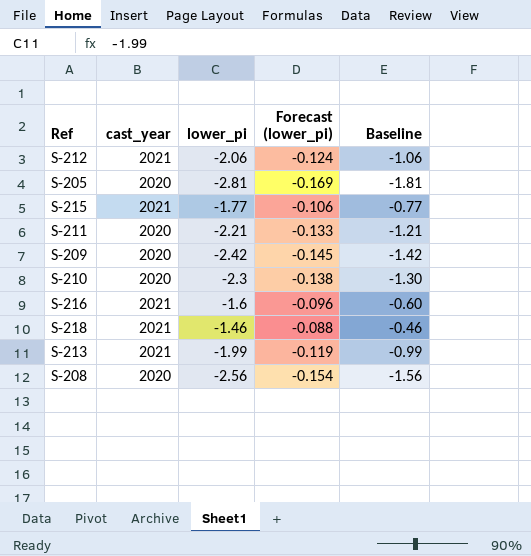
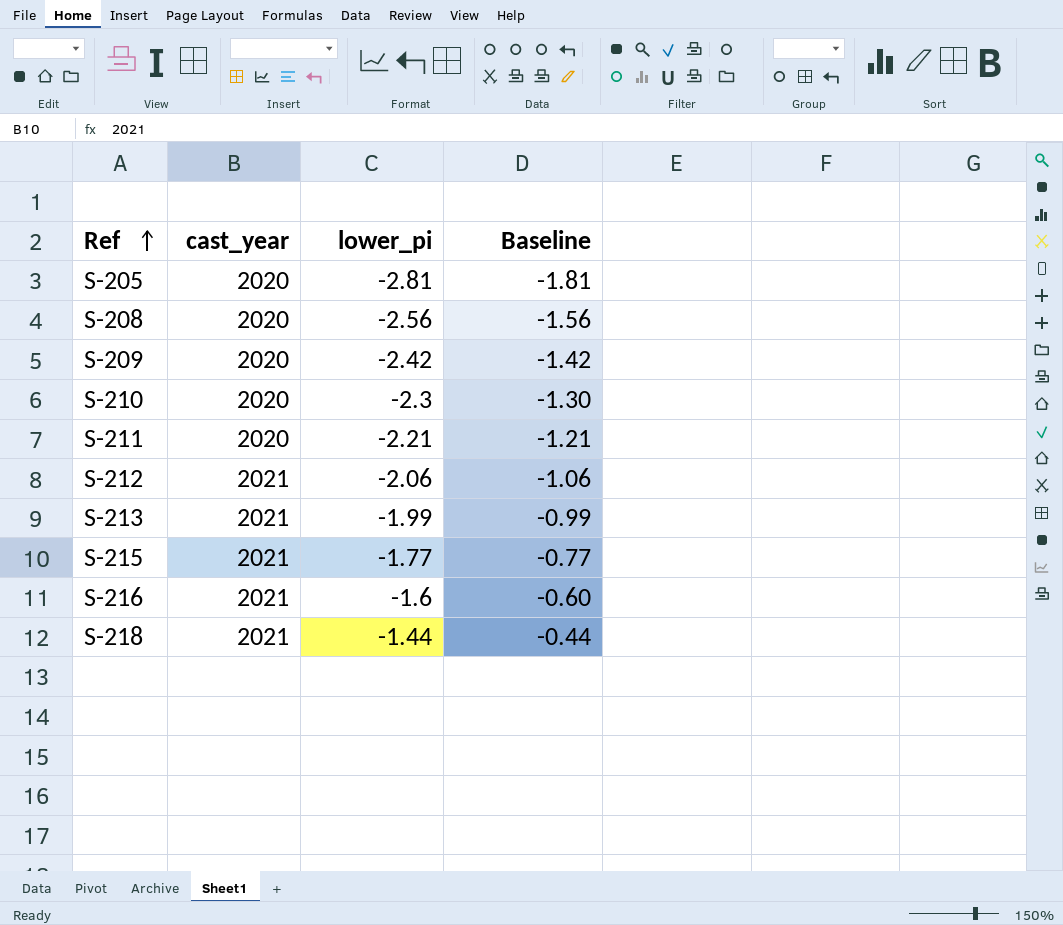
row order: none -> Ref ascending
column Forecast (lower_pi) | formula: [lower_pi] * 0.06 -> none
S-218 | lower_pi: -1.46 -> -1.44
S-218 | Baseline: -0.46 -> -0.44

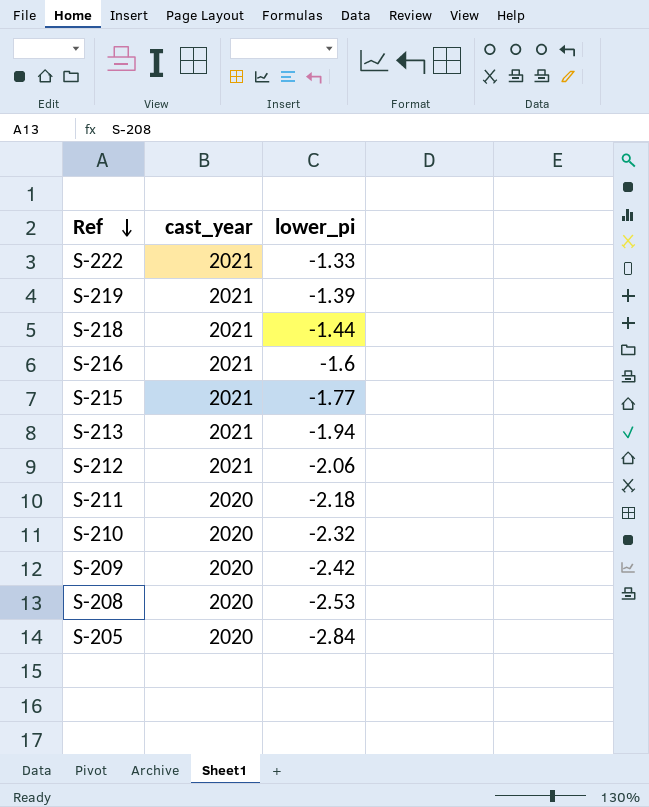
row order: Ref ascending -> Ref descending
column Baseline | formula: [lower_pi] + 1 -> none
row S-222: none -> 2021 | -1.33
row S-219: none -> 2021 | -1.39
S-213 | lower_pi: -1.99 -> -1.94
S-211 | lower_pi: -2.21 -> -2.18
S-210 | lower_pi: -2.3 -> -2.32
S-208 | lower_pi: -2.56 -> -2.53
S-205 | lower_pi: -2.81 -> -2.84

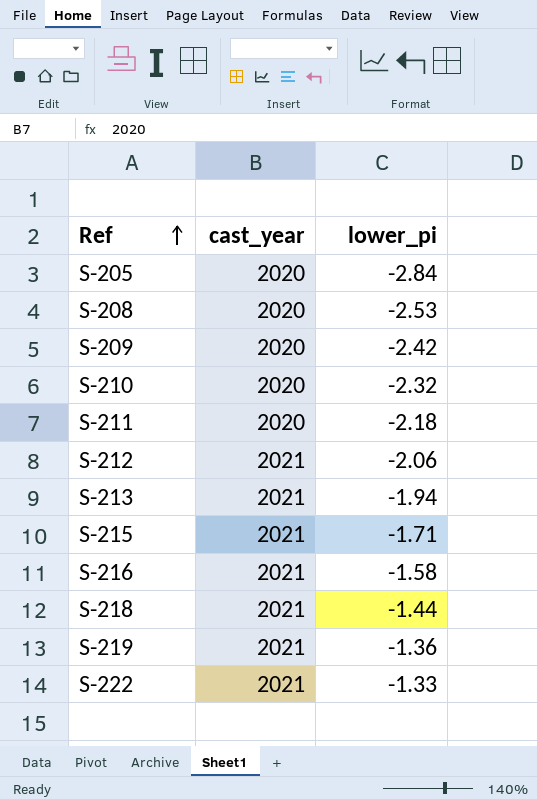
row order: Ref descending -> Ref ascending
S-215 | lower_pi: -1.77 -> -1.71
S-216 | lower_pi: -1.6 -> -1.58
S-219 | lower_pi: -1.39 -> -1.36

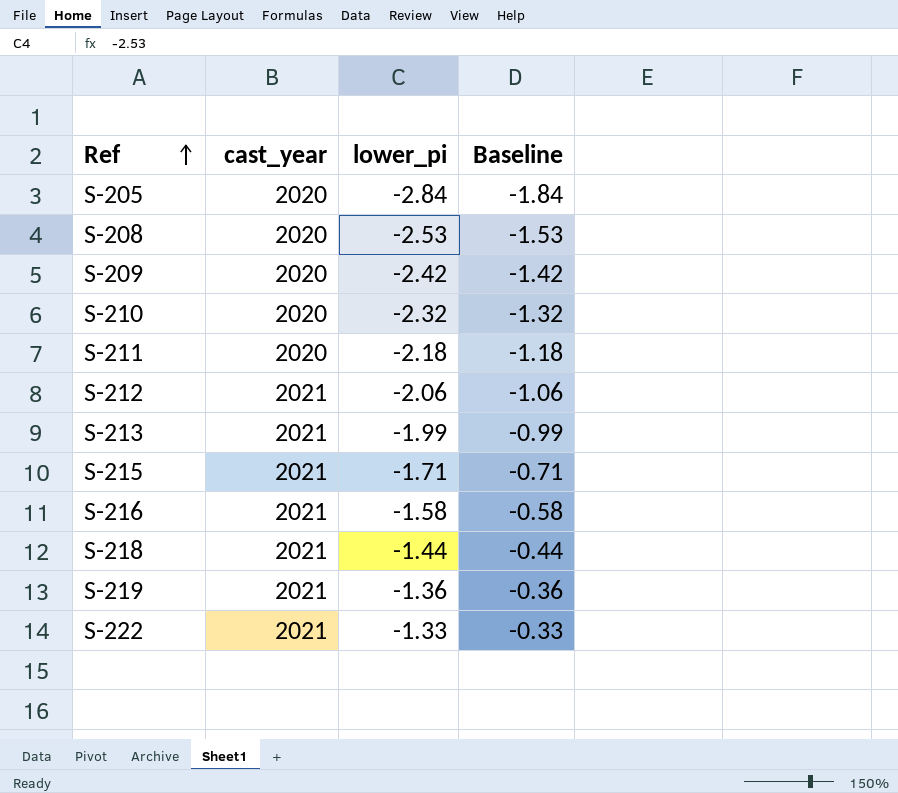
column Baseline | formula: none -> [lower_pi] + 1
S-213 | lower_pi: -1.94 -> -1.99

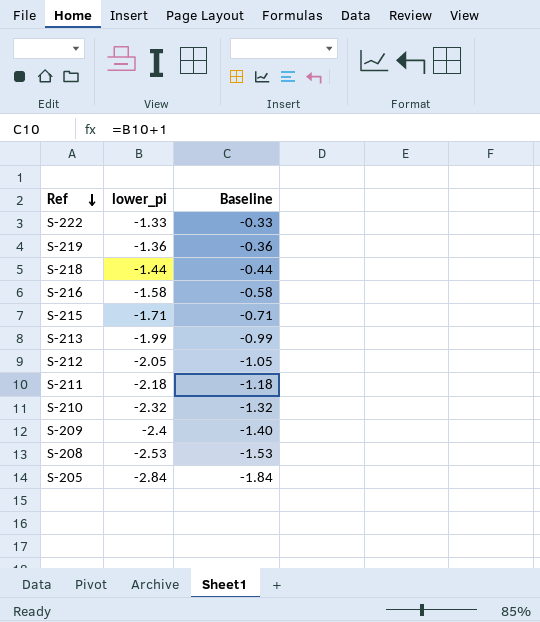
row order: Ref ascending -> Ref descending
column cast_year | position: 2 -> none
S-212 | lower_pi: -2.06 -> -2.05
S-212 | Baseline: -1.06 -> -1.05
S-209 | lower_pi: -2.42 -> -2.4
S-209 | Baseline: -1.42 -> -1.40

